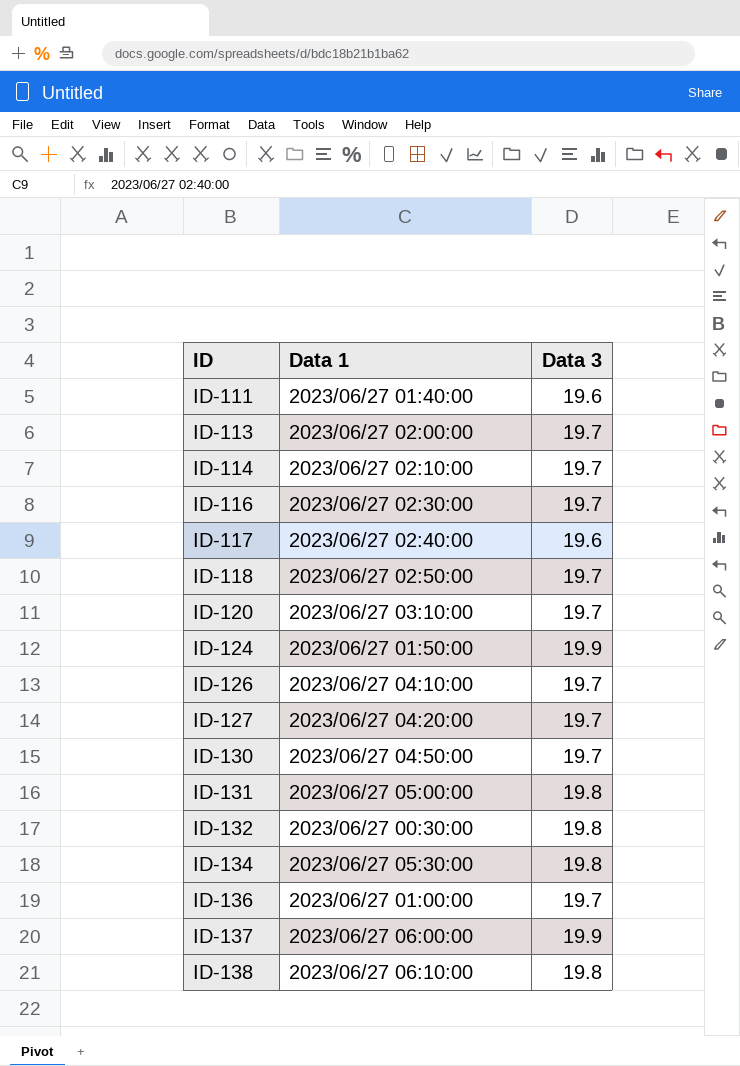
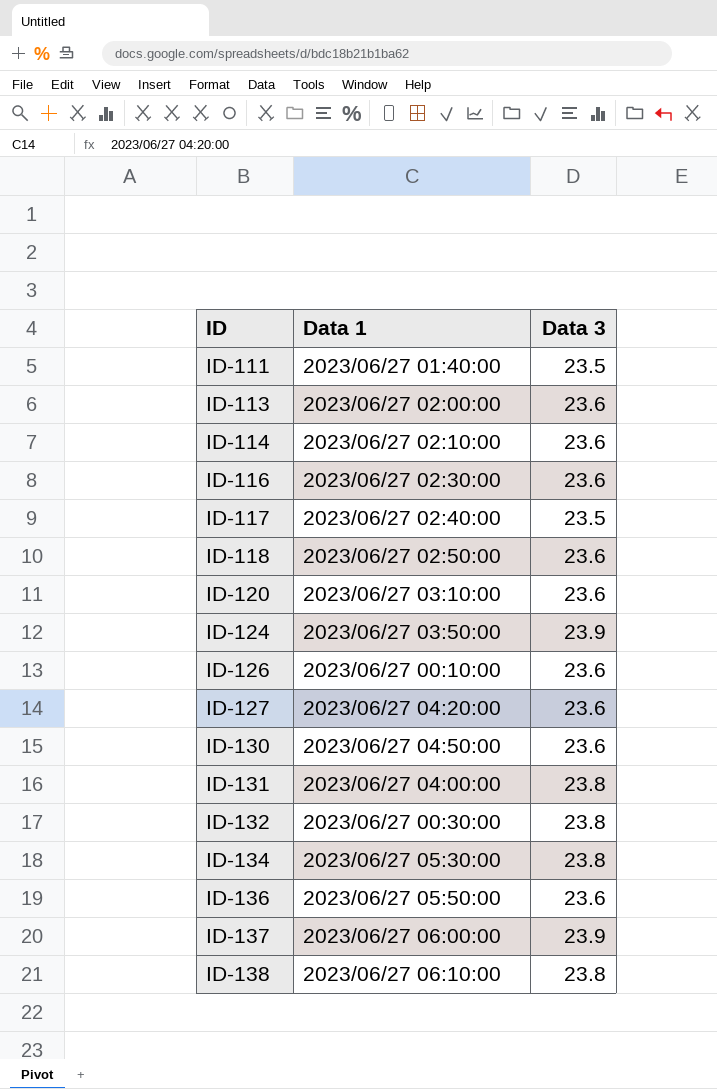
ID-111 | Data 3: 19.6 -> 23.5
ID-113 | Data 3: 19.7 -> 23.6
ID-114 | Data 3: 19.7 -> 23.6
ID-116 | Data 3: 19.7 -> 23.6
ID-117 | Data 3: 19.6 -> 23.5
ID-118 | Data 3: 19.7 -> 23.6
ID-120 | Data 3: 19.7 -> 23.6
ID-124 | Data 1: 2023/06/27 01:50:00 -> 2023/06/27 03:50:00
ID-124 | Data 3: 19.9 -> 23.9
ID-126 | Data 1: 2023/06/27 04:10:00 -> 2023/06/27 00:10:00
ID-126 | Data 3: 19.7 -> 23.6
ID-127 | Data 3: 19.7 -> 23.6
ID-130 | Data 3: 19.7 -> 23.6
ID-131 | Data 1: 2023/06/27 05:00:00 -> 2023/06/27 04:00:00
ID-131 | Data 3: 19.8 -> 23.8
ID-132 | Data 3: 19.8 -> 23.8
ID-134 | Data 3: 19.8 -> 23.8
ID-136 | Data 1: 2023/06/27 01:00:00 -> 2023/06/27 05:50:00
ID-136 | Data 3: 19.7 -> 23.6
ID-137 | Data 3: 19.9 -> 23.9
ID-138 | Data 3: 19.8 -> 23.8

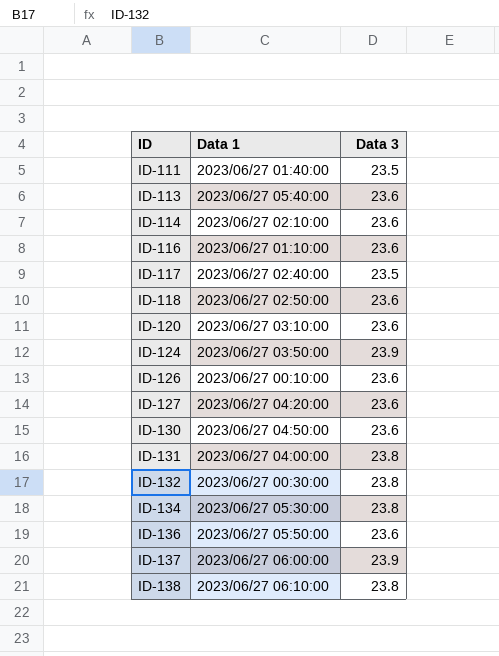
ID-113 | Data 1: 2023/06/27 02:00:00 -> 2023/06/27 05:40:00
ID-116 | Data 1: 2023/06/27 02:30:00 -> 2023/06/27 01:10:00

